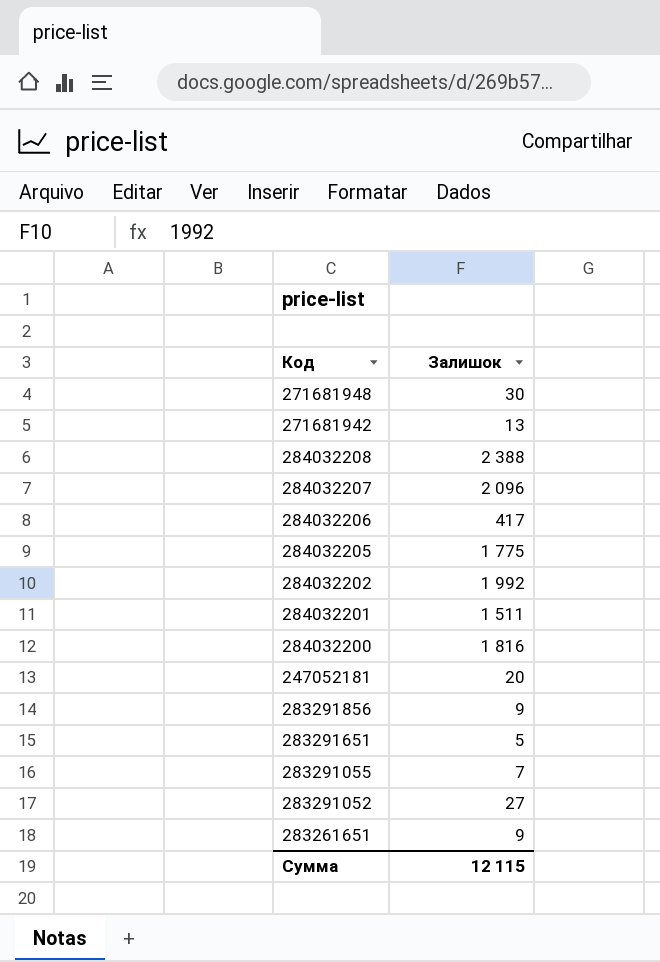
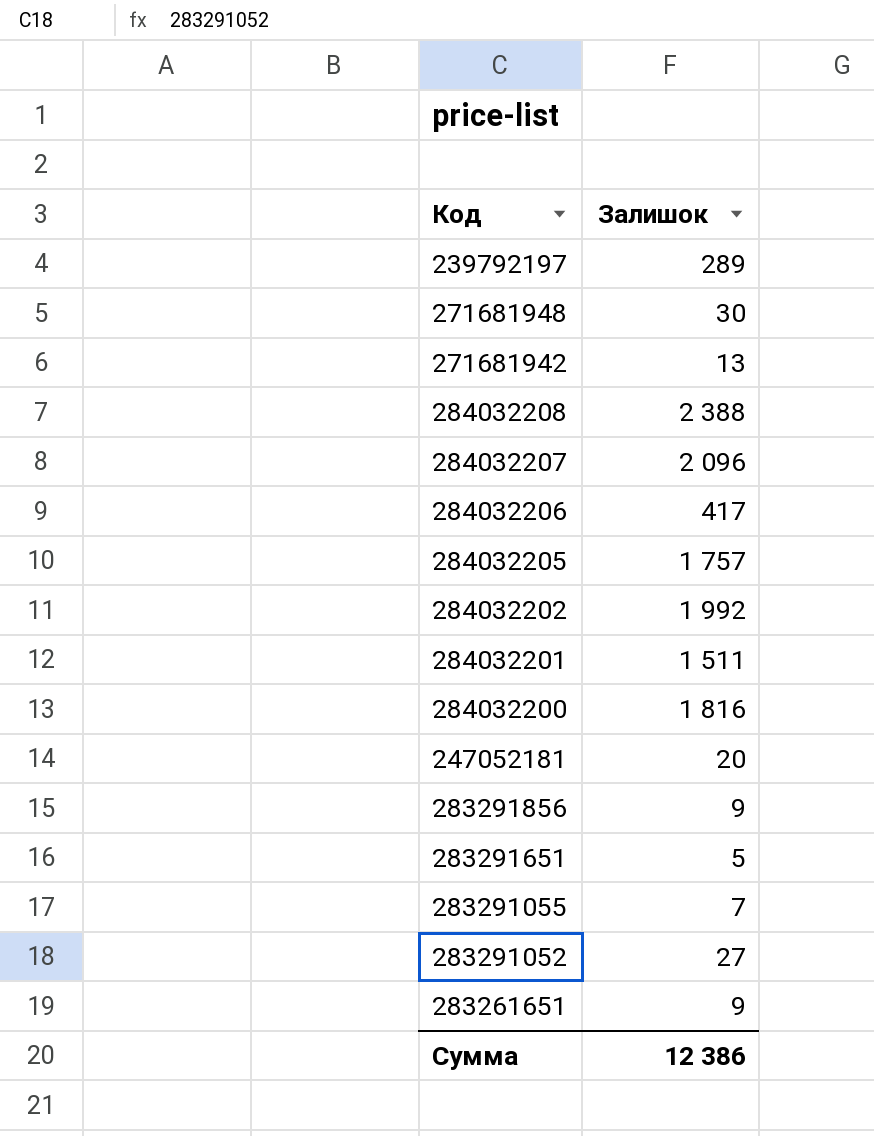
row 239792197: none -> 289
284032205 | Залишок: 1 775 -> 1 757
Сумма | Залишок: 12 115 -> 12 386

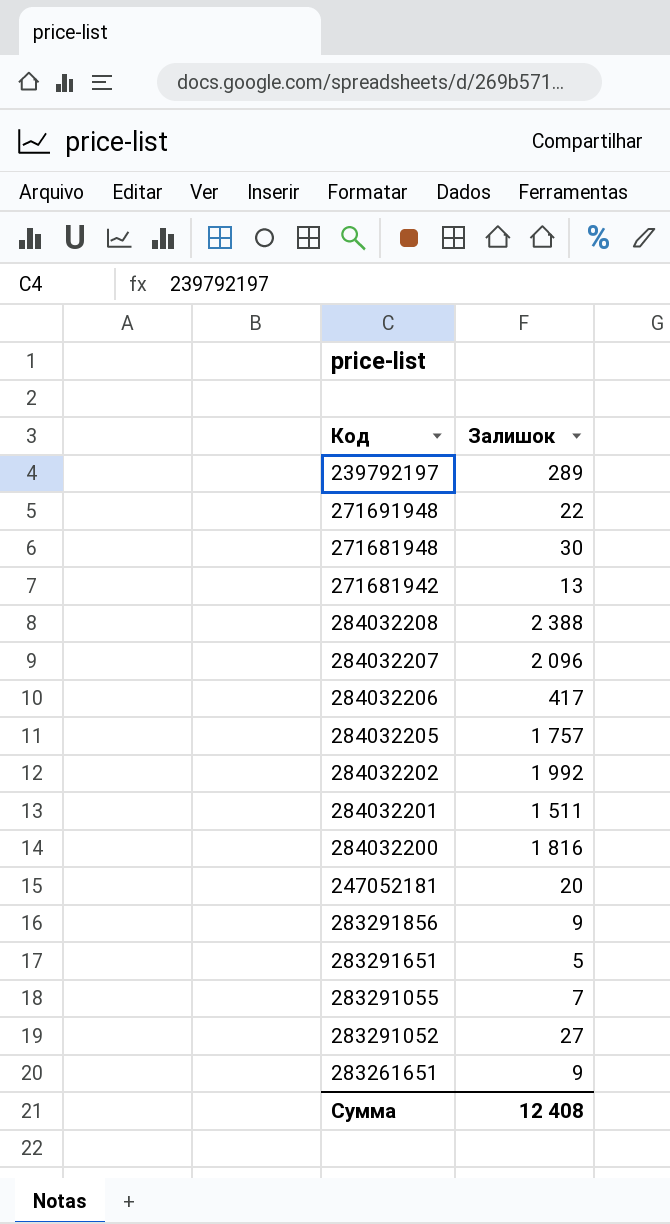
row 271691948: none -> 22
Сумма | Залишок: 12 386 -> 12 408

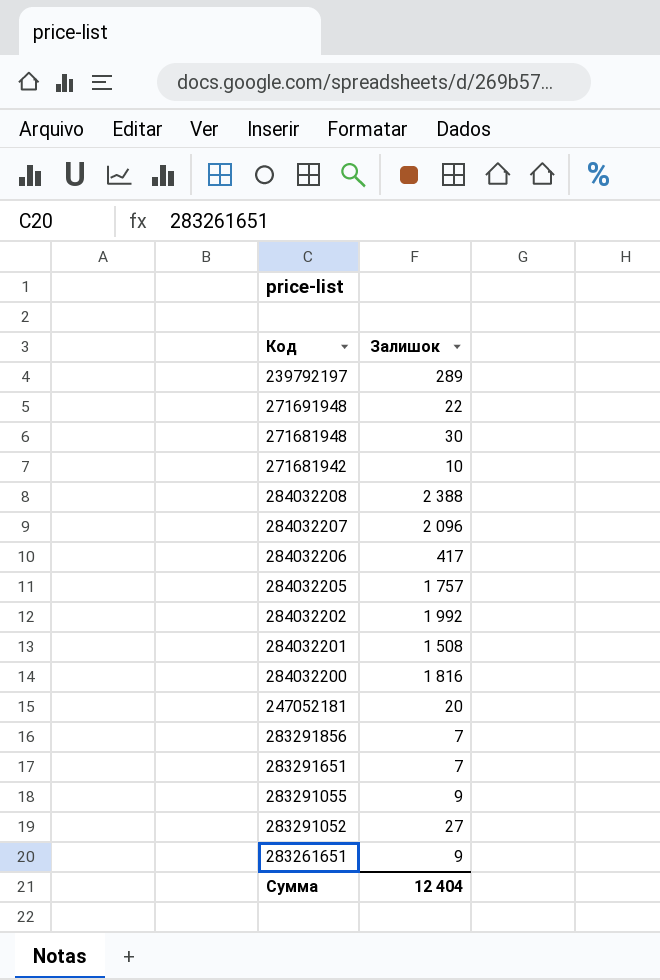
271681942 | Залишок: 13 -> 10
284032201 | Залишок: 1 511 -> 1 508
283291856 | Залишок: 9 -> 7
283291651 | Залишок: 5 -> 7
283291055 | Залишок: 7 -> 9
Сумма | Залишок: 12 408 -> 12 404

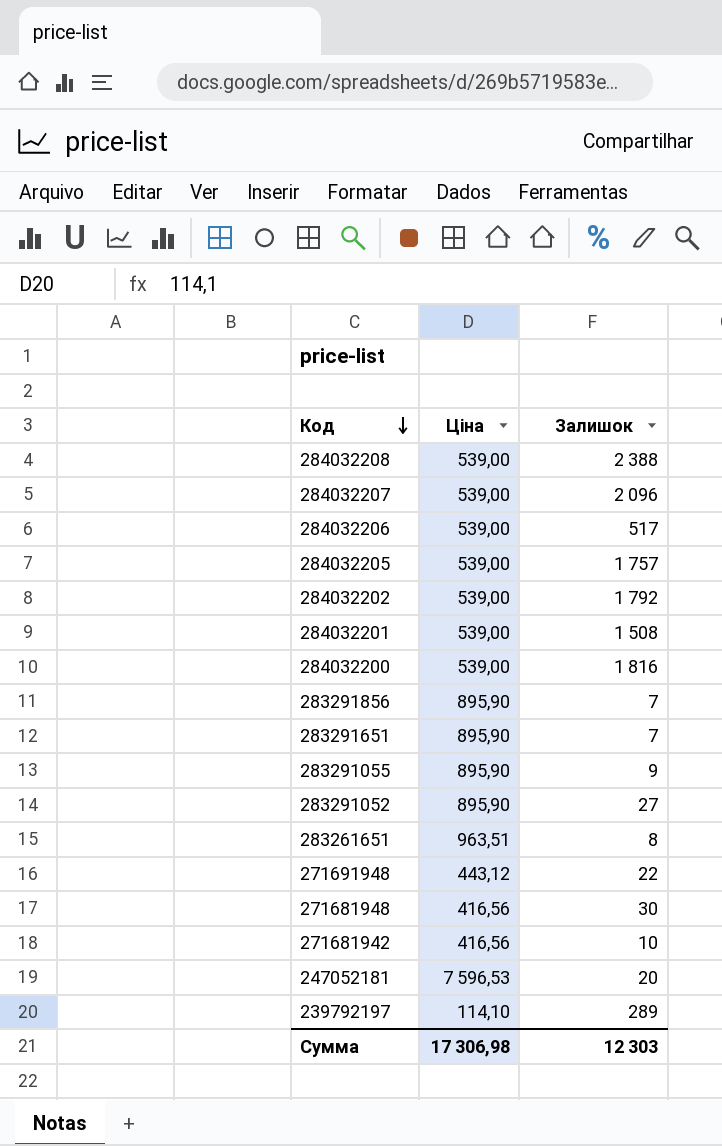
row order: none -> Код descending
column Ціна | position: none -> 2
284032206 | Залишок: 417 -> 517
284032202 | Залишок: 1 992 -> 1 792
283261651 | Залишок: 9 -> 8
Сумма | Залишок: 12 404 -> 12 303

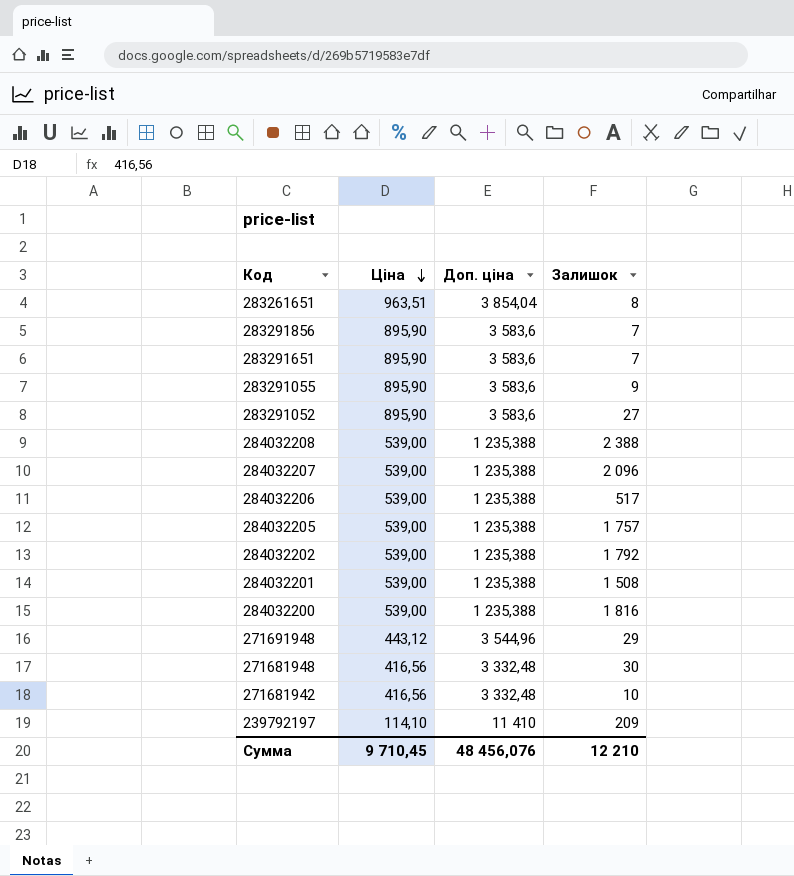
row order: Код descending -> Ціна descending
column Доп. ціна | position: none -> 3
row 247052181: 7 596,53 | 20 -> none
271691948 | Залишок: 22 -> 29
239792197 | Залишок: 289 -> 209
Сумма | Ціна: 17 306,98 -> 9 710,45
Сумма | Залишок: 12 303 -> 12 210

